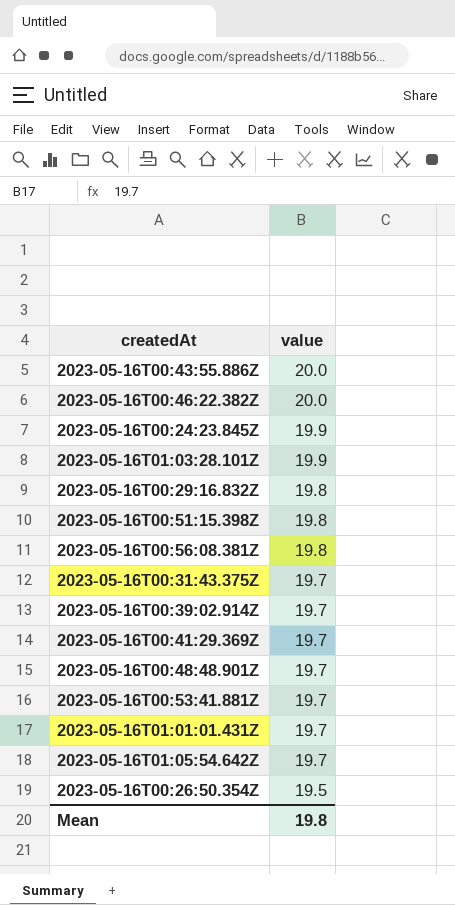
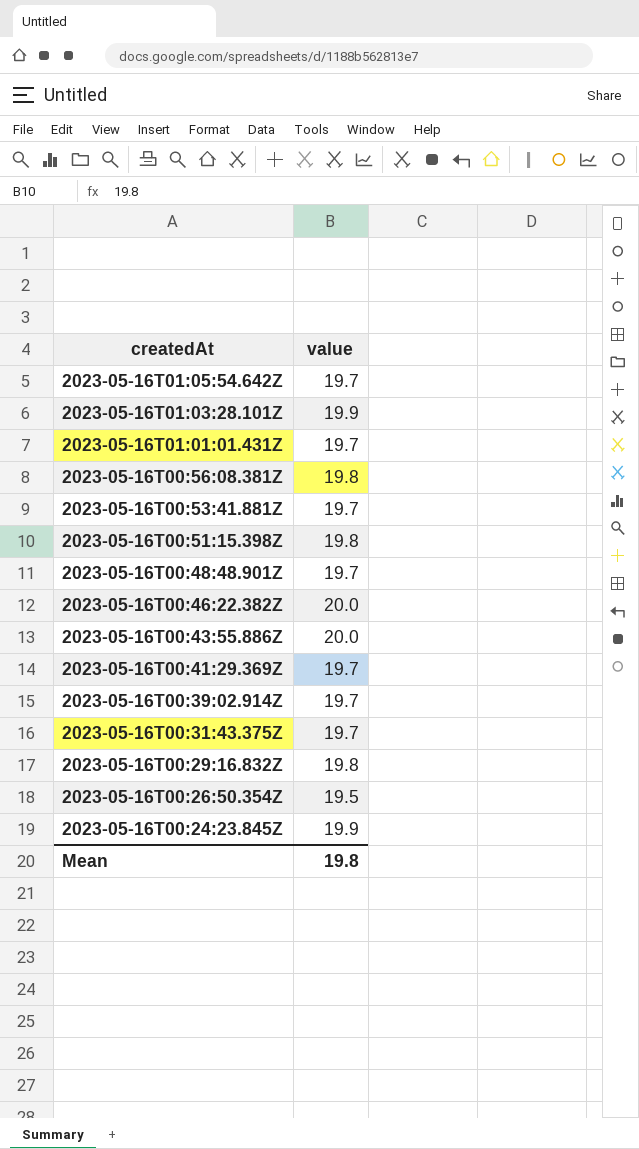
row order: value descending -> createdAt descending

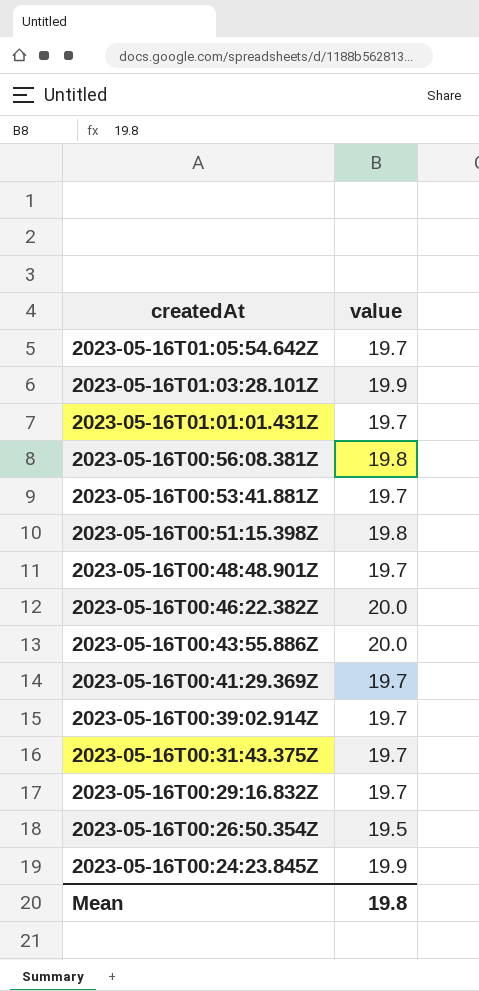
2023-05-16T00:29:16.832Z | value: 19.8 -> 19.7

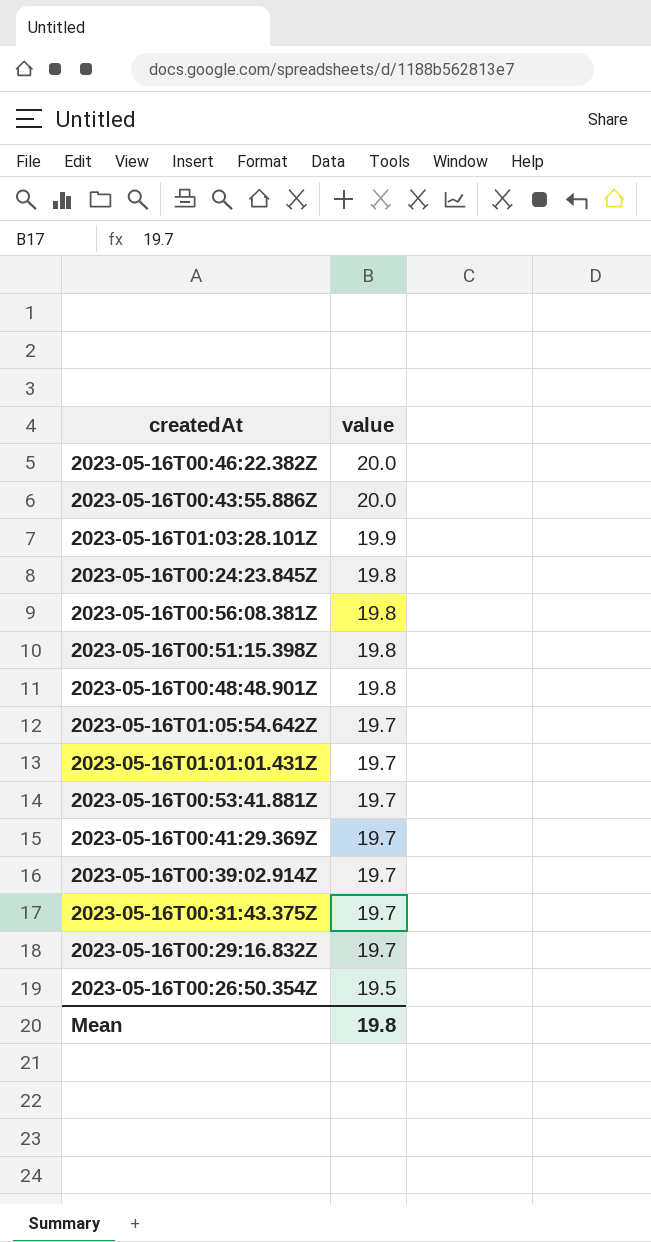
row order: createdAt descending -> value descending
2023-05-16T00:24:23.845Z | value: 19.9 -> 19.8
2023-05-16T00:48:48.901Z | value: 19.7 -> 19.8

